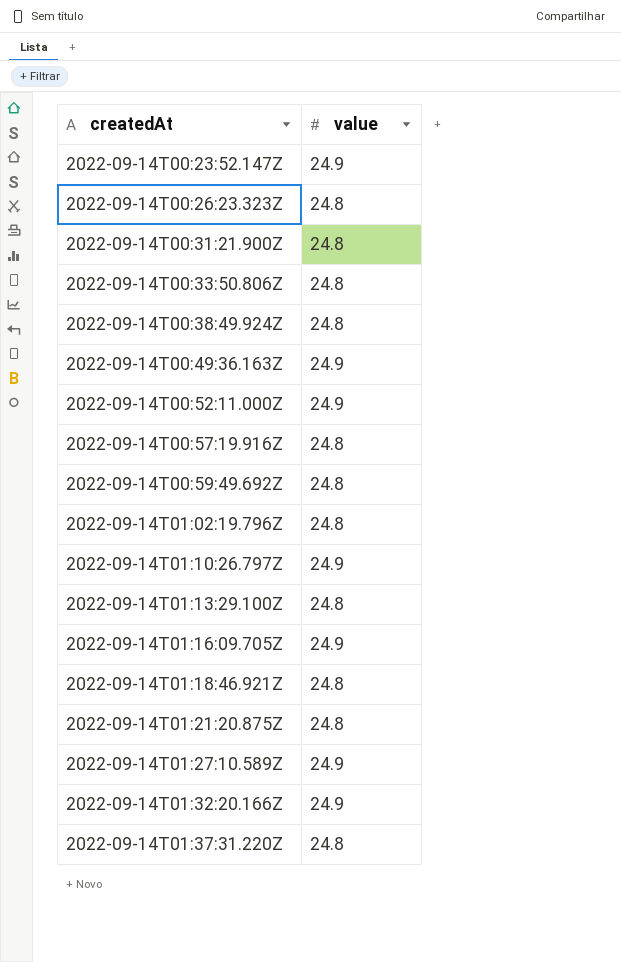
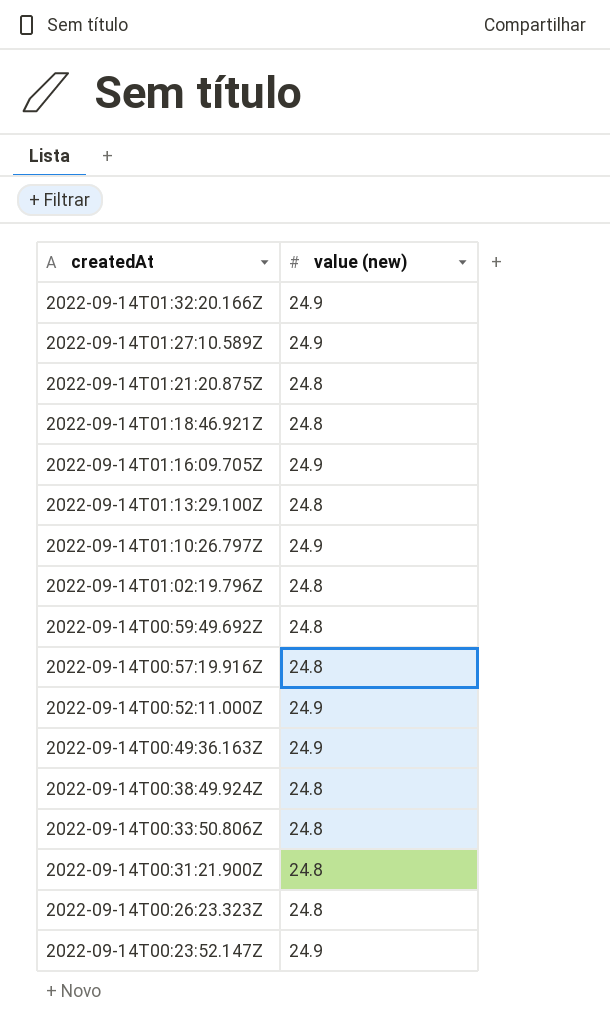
row order: createdAt ascending -> createdAt descending
column name: value -> value (new)
row 2022-09-14T01:37:31.220Z: 24.8 -> none

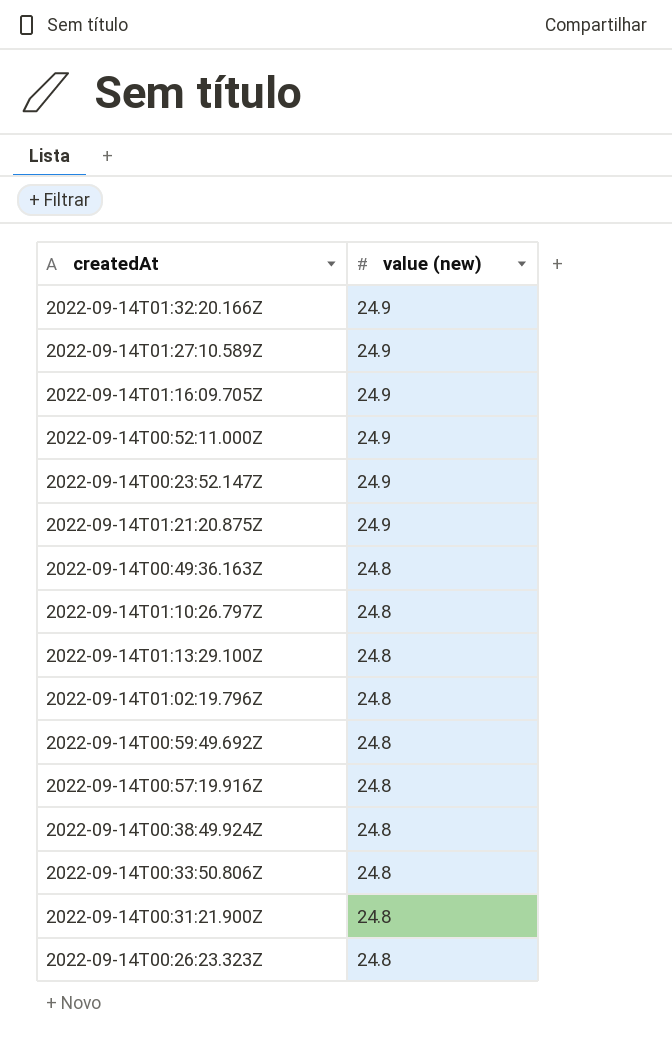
row order: createdAt descending -> value (new) descending
row 2022-09-14T01:18:46.921Z: 24.8 -> none
2022-09-14T01:21:20.875Z | value (new): 24.8 -> 24.9
2022-09-14T00:49:36.163Z | value (new): 24.9 -> 24.8
2022-09-14T01:10:26.797Z | value (new): 24.9 -> 24.8

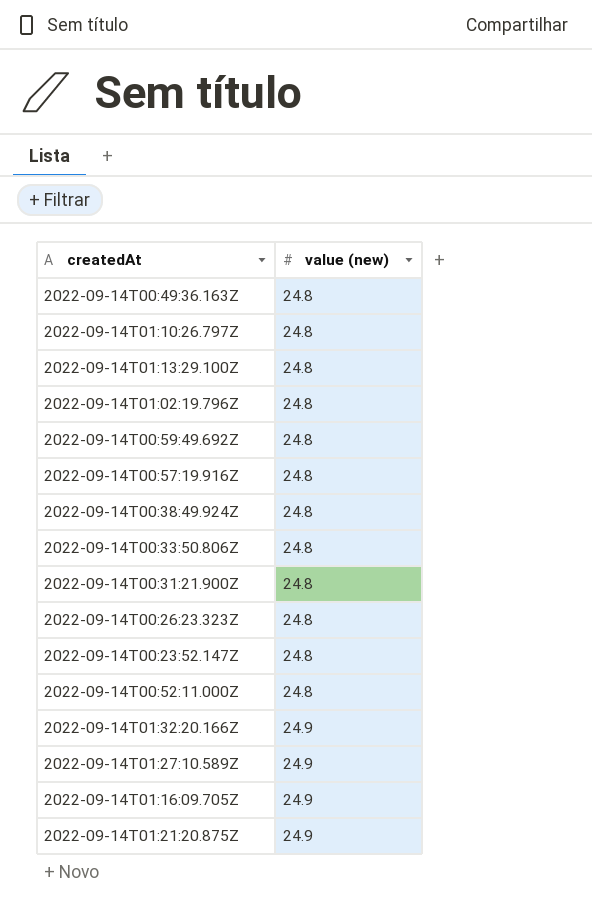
row order: value (new) descending -> value (new) ascending
2022-09-14T00:23:52.147Z | value (new): 24.9 -> 24.8
2022-09-14T00:52:11.000Z | value (new): 24.9 -> 24.8

